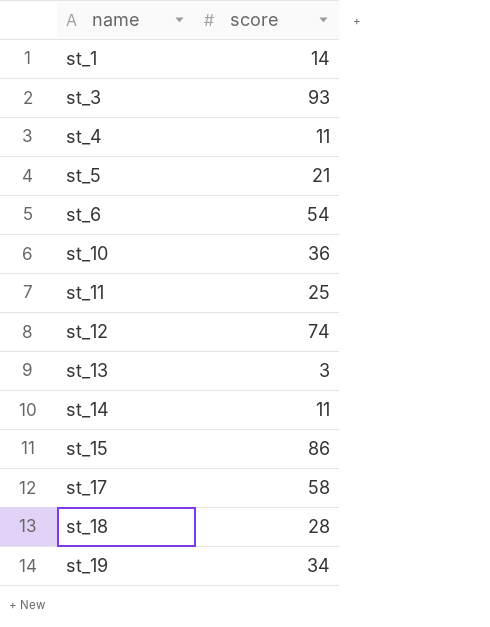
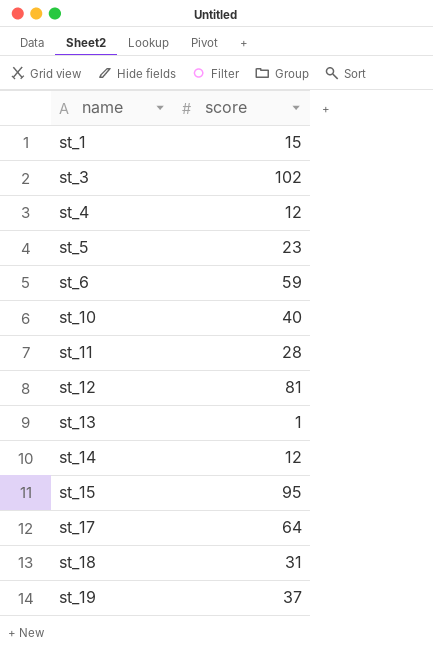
st_1 | score: 14 -> 15
st_3 | score: 93 -> 102
st_4 | score: 11 -> 12
st_5 | score: 21 -> 23
st_6 | score: 54 -> 59
st_10 | score: 36 -> 40
st_11 | score: 25 -> 28
st_12 | score: 74 -> 81
st_13 | score: 3 -> 1
st_14 | score: 11 -> 12
st_15 | score: 86 -> 95
st_17 | score: 58 -> 64
st_18 | score: 28 -> 31
st_19 | score: 34 -> 37

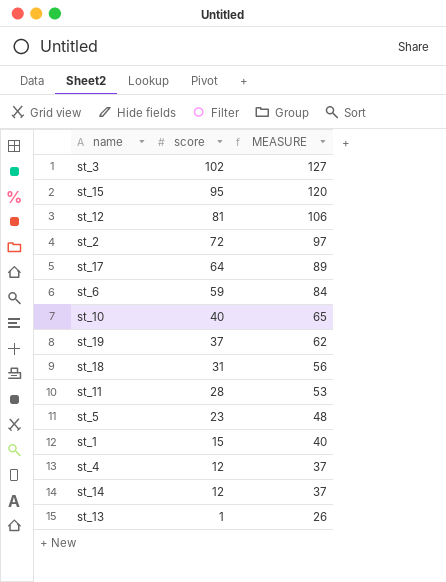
row order: name ascending -> score descending
column MEASURE | formula: none -> [score] + 25
row st_2: none -> 72 | 97

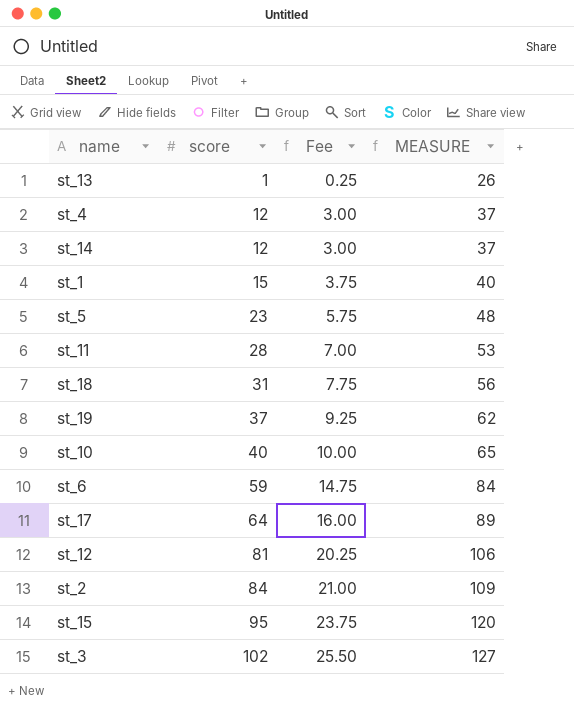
row order: score descending -> score ascending
column Fee | formula: none -> [score] * 0.25
st_2 | score: 72 -> 84
st_2 | MEASURE: 97 -> 109

